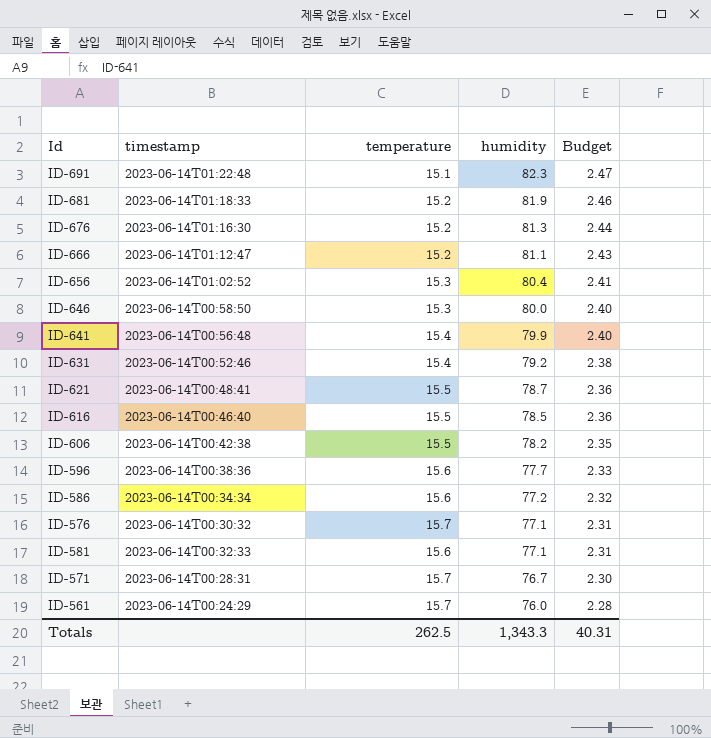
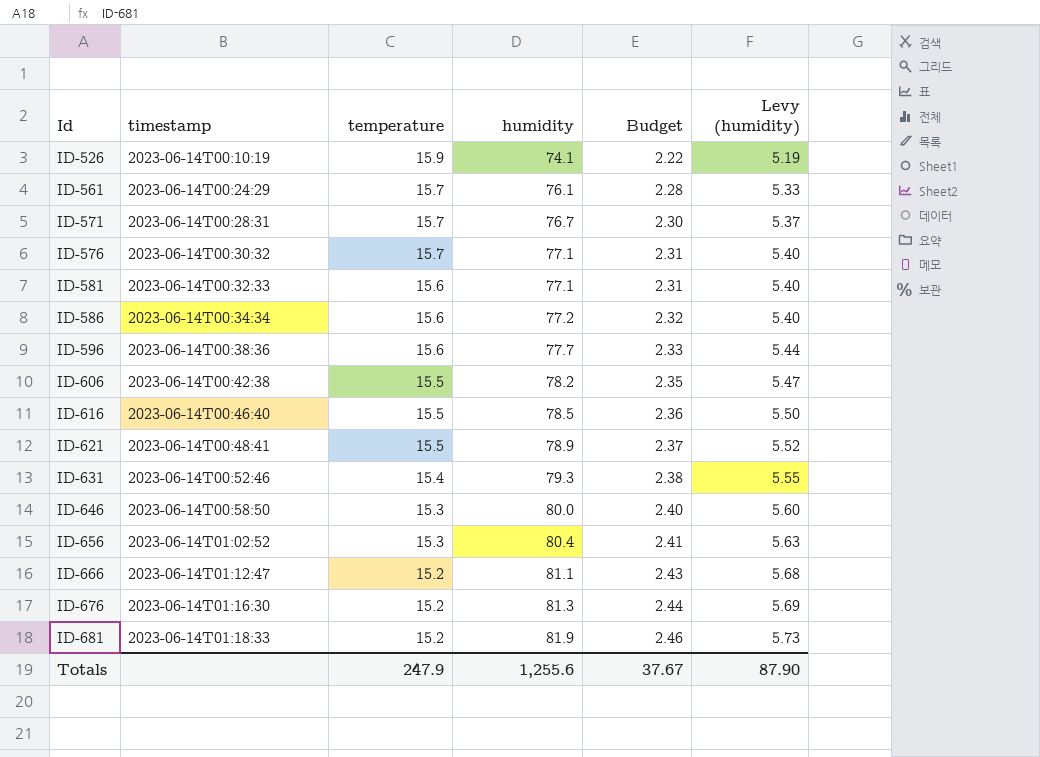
row order: humidity descending -> Id ascending
column Levy (humidity) | formula: none -> [humidity] * 0.07
row ID-691: 2023-06-14T01:22:48 | 15.1 | 82.3 | 2.47 -> none
row ID-641: 2023-06-14T00:56:48 | 15.4 | 79.9 | 2.40 -> none
row ID-526: none -> 2023-06-14T00:10:19 | 15.9 | 74.1 | 2.22 | 5.19
ID-561 | humidity: 76.0 -> 76.1
ID-621 | humidity: 78.7 -> 78.9
ID-621 | Budget: 2.36 -> 2.37
ID-631 | humidity: 79.2 -> 79.3
Totals | temperature: 262.5 -> 247.9
Totals | humidity: 1,343.3 -> 1,255.6
Totals | Budget: 40.31 -> 37.67

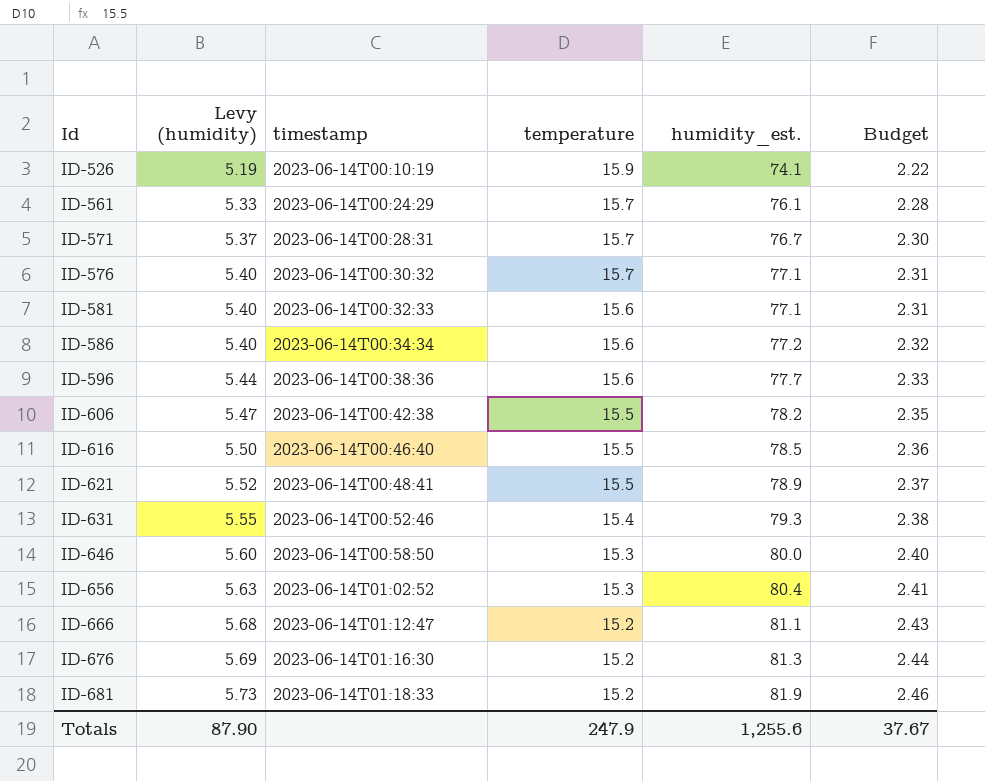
column Levy (humidity) | position: 6 -> 2
column name: humidity -> humidity_est.

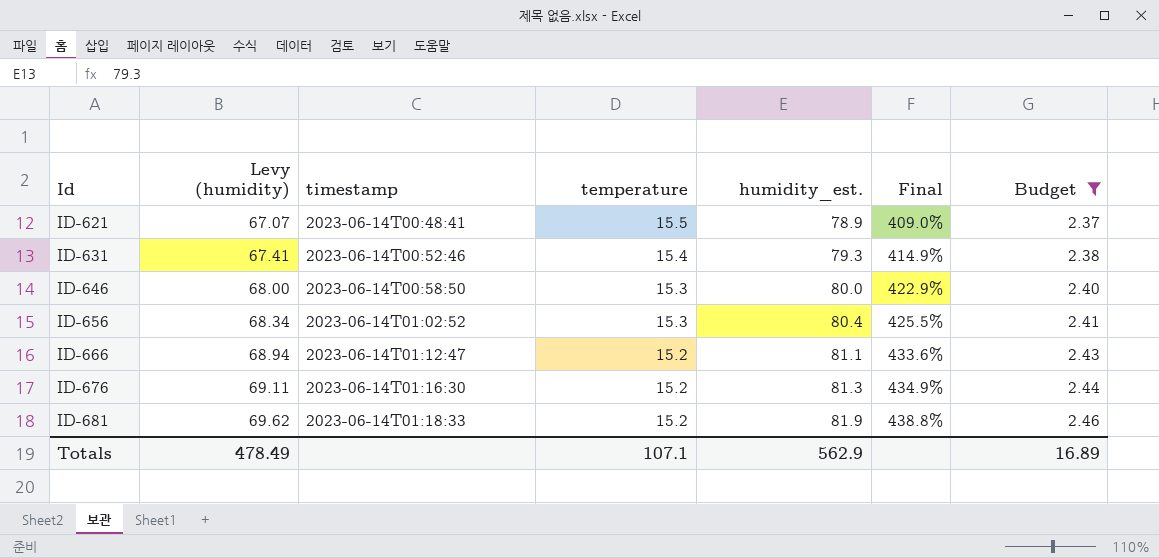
filter: none -> Budget >= 2.37
column Levy (humidity) | formula: [humidity_est.] * 0.07 -> [humidity_est.] * 0.85
column Final | formula: none -> ([humidity_est.] - [temperature]) / [temperature]
Totals | Levy (humidity): 87.90 -> 478.49
Totals | temperature: 247.9 -> 107.1
Totals | humidity_est.: 1,255.6 -> 562.9
Totals | Budget: 37.67 -> 16.89

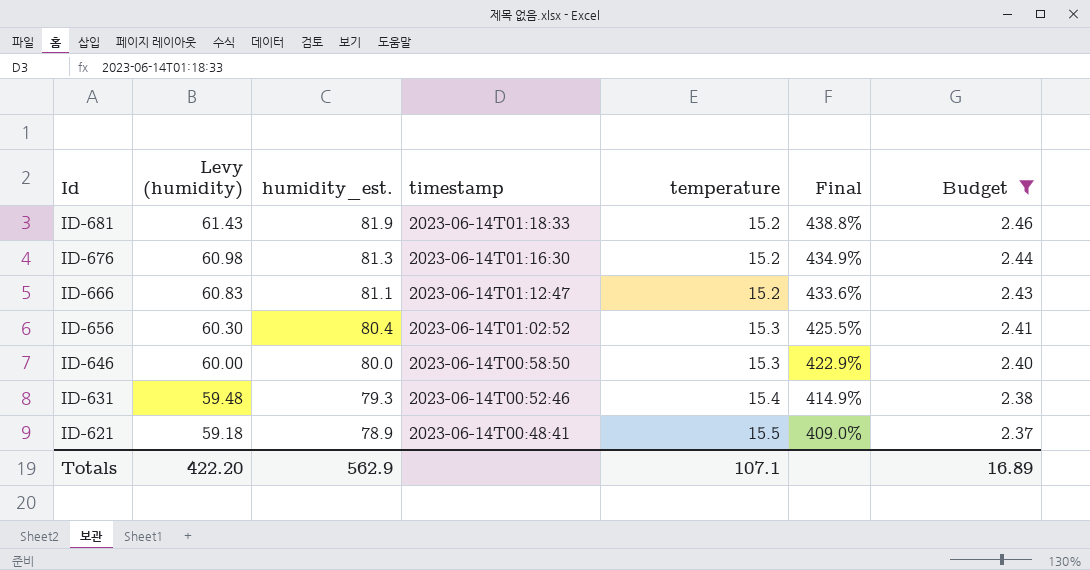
row order: Id ascending -> Id descending
column Levy (humidity) | formula: [humidity_est.] * 0.85 -> [humidity_est.] * 0.75
column humidity_est. | position: 5 -> 3
Totals | Levy (humidity): 478.49 -> 422.20

